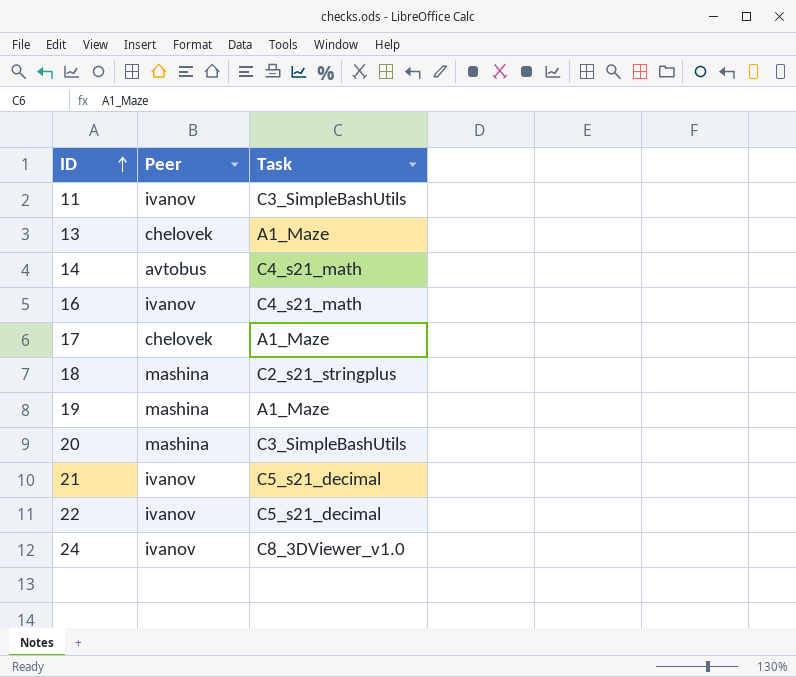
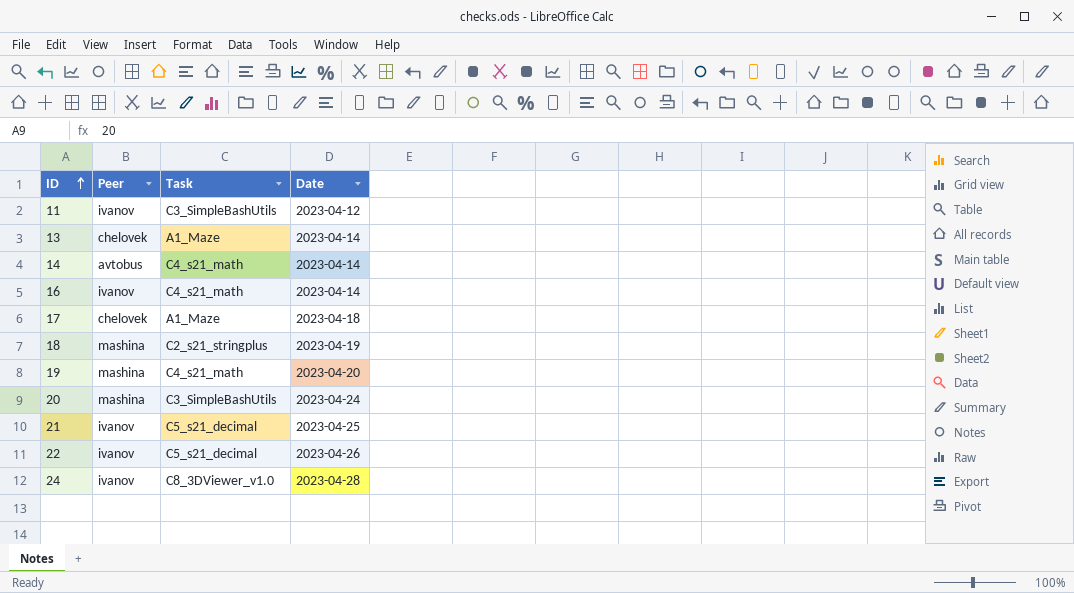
column Date | position: none -> 4
19 | Task: A1_Maze -> C4_s21_math

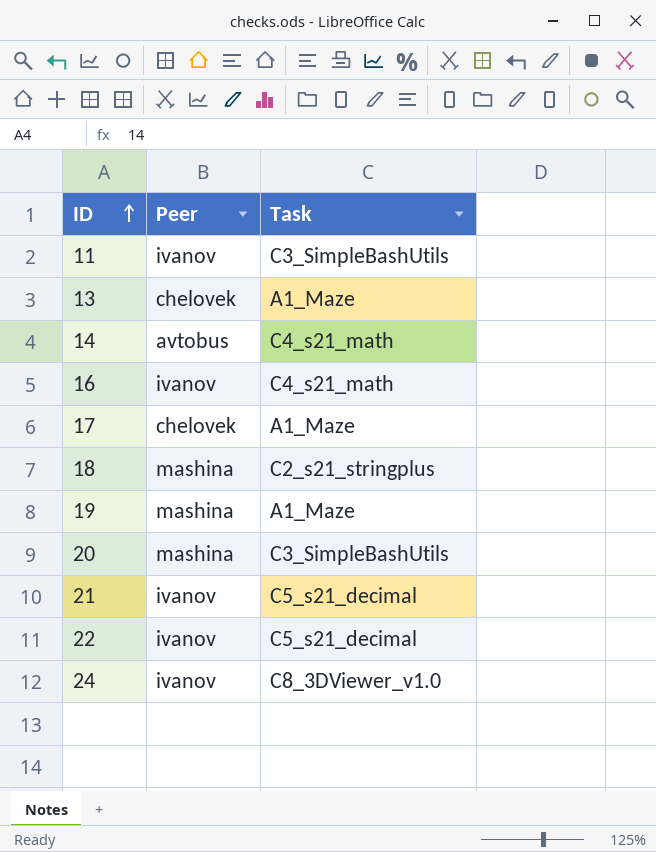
column Date | position: 4 -> none
19 | Task: C4_s21_math -> A1_Maze

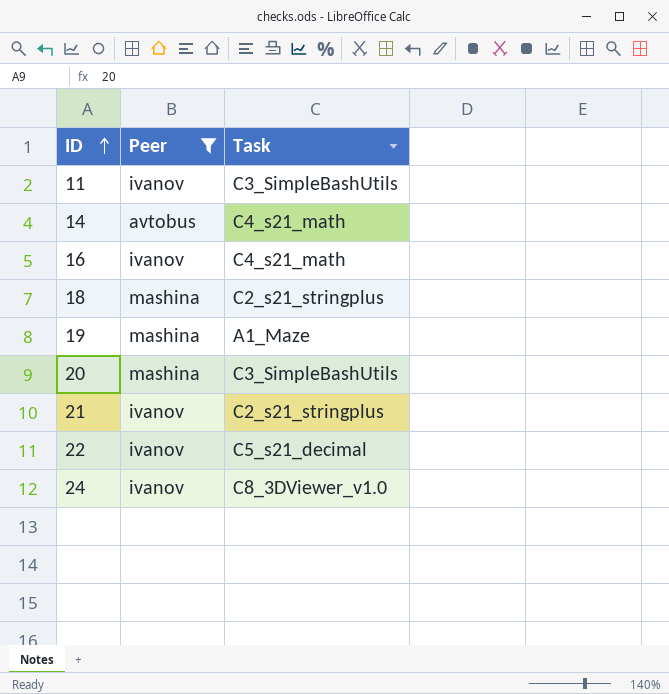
filter: none -> Peer != chelovek
21 | Task: C5_s21_decimal -> C2_s21_stringplus

